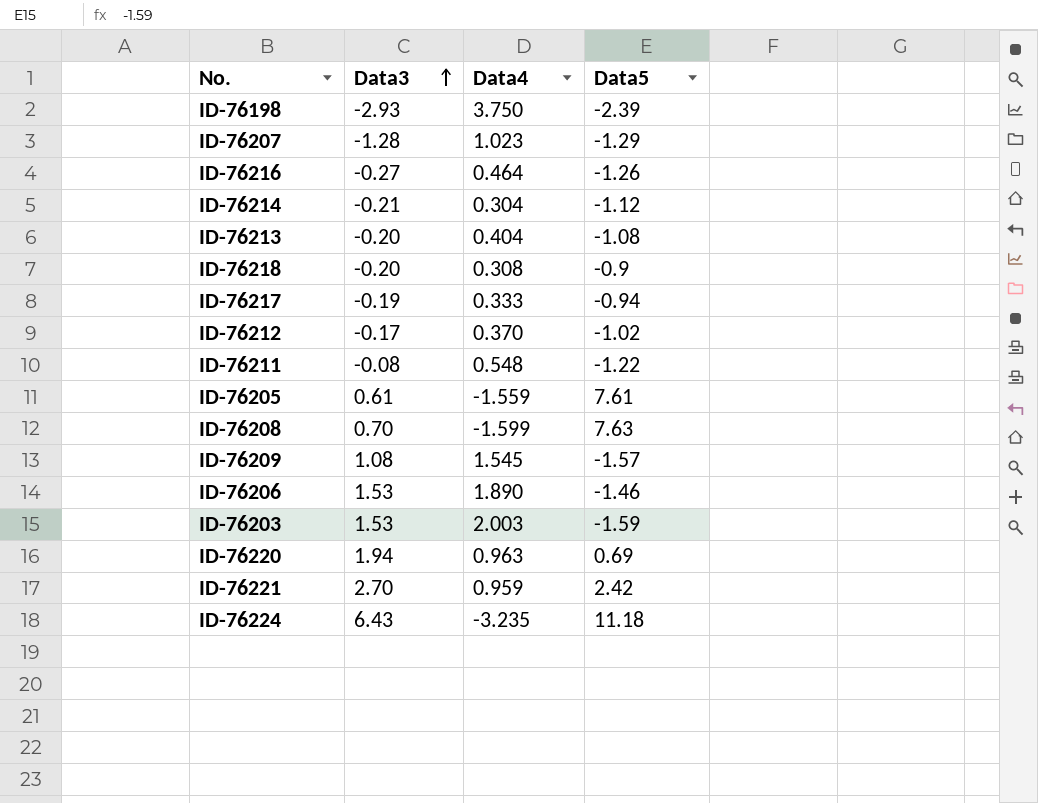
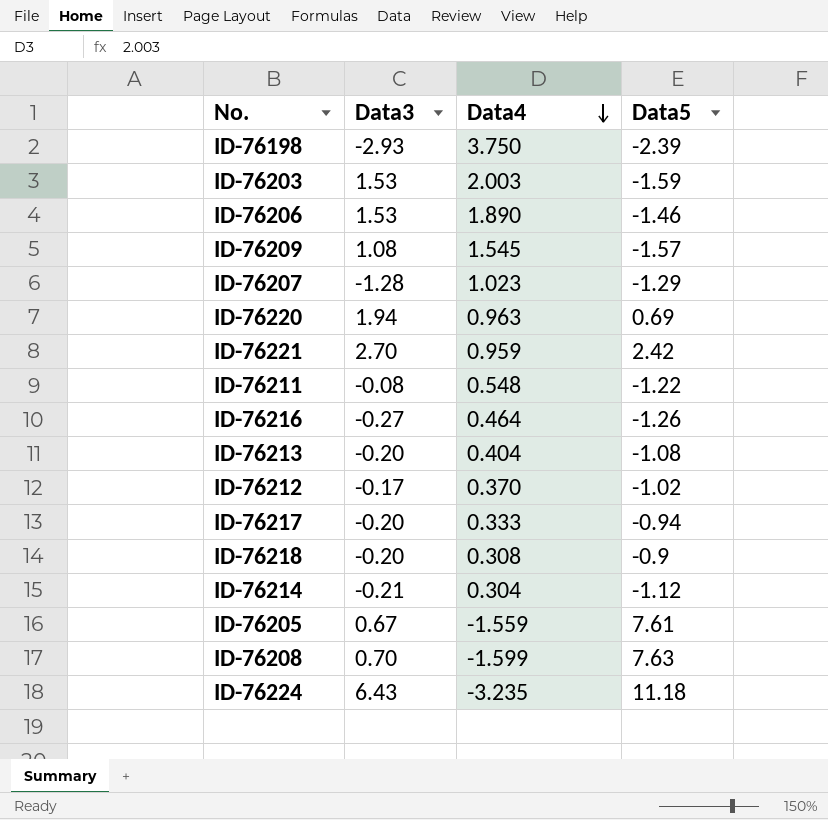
row order: Data3 ascending -> Data4 descending
ID-76217 | Data3: -0.19 -> -0.20
ID-76205 | Data3: 0.61 -> 0.67

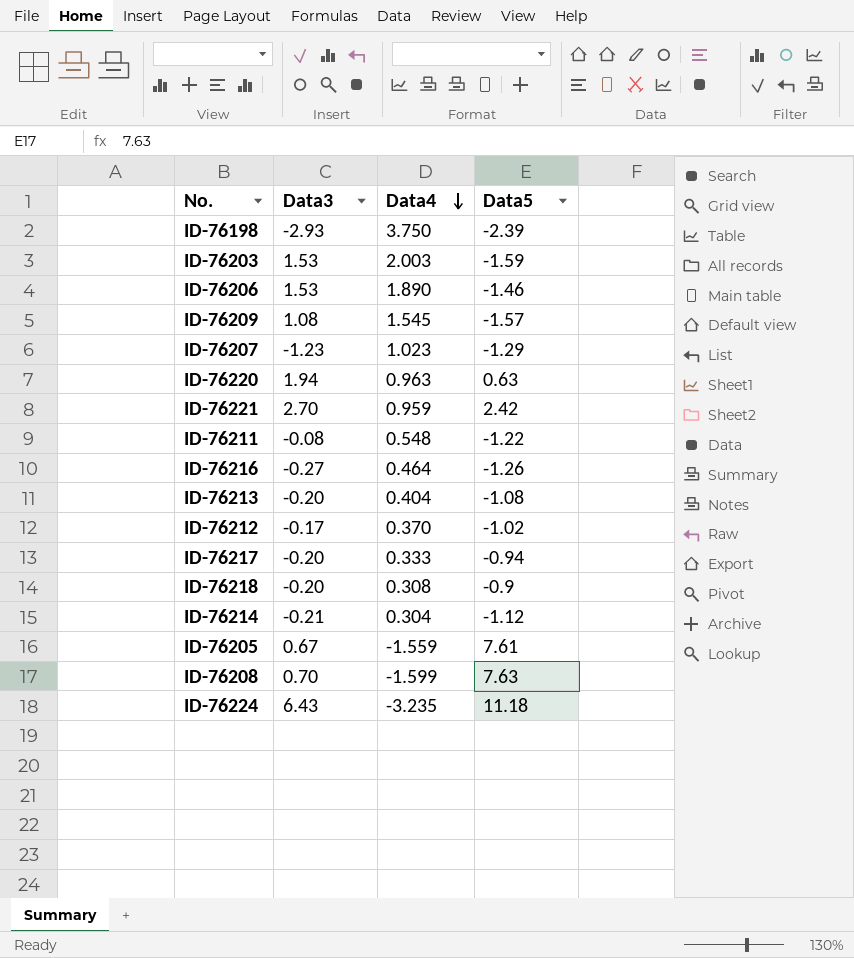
ID-76207 | Data3: -1.28 -> -1.23
ID-76220 | Data5: 0.69 -> 0.63

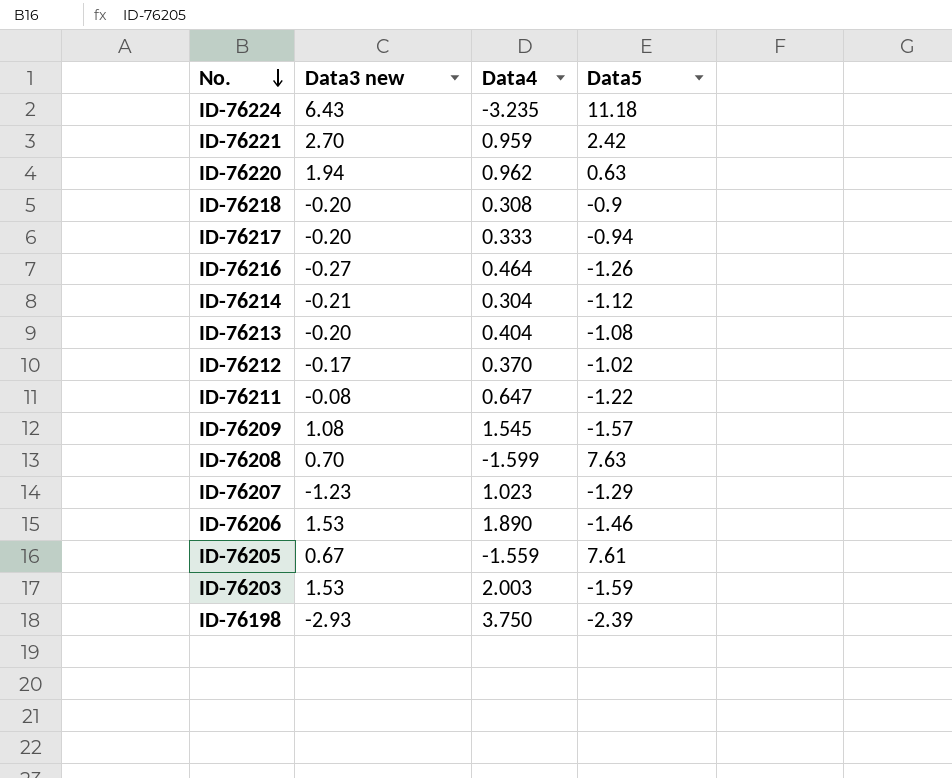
row order: Data4 descending -> No. descending
column name: Data3 -> Data3 new
ID-76220 | Data4: 0.963 -> 0.962
ID-76211 | Data4: 0.548 -> 0.647

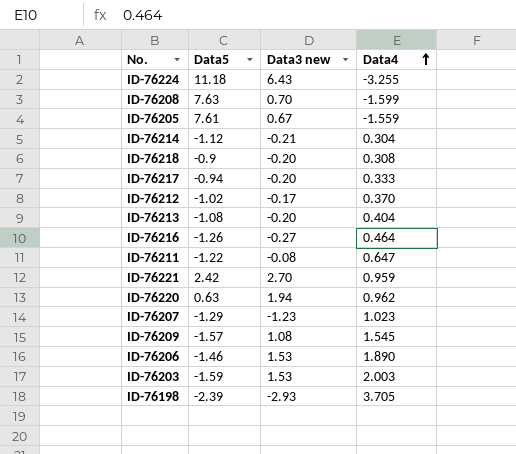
row order: No. descending -> Data4 ascending
column Data5 | position: 4 -> 2
ID-76224 | Data4: -3.235 -> -3.255
ID-76198 | Data4: 3.750 -> 3.705

